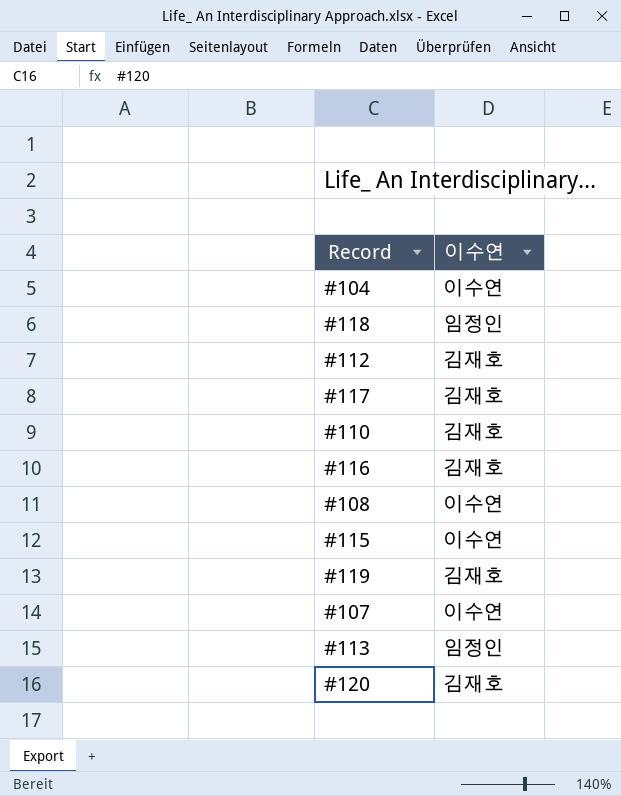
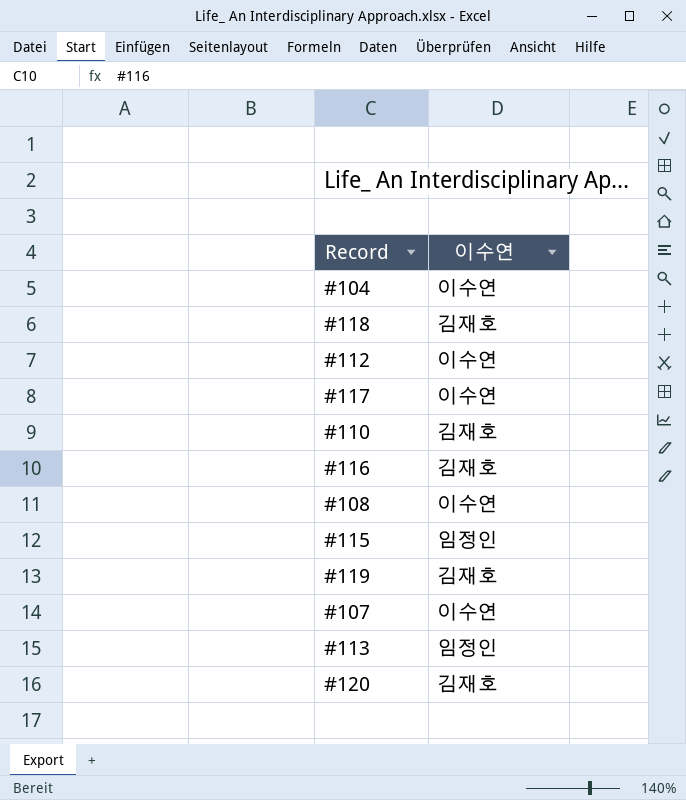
#118 | 이수연: 임정인 -> 김재호
#112 | 이수연: 김재호 -> 이수연
#117 | 이수연: 김재호 -> 이수연
#115 | 이수연: 이수연 -> 임정인

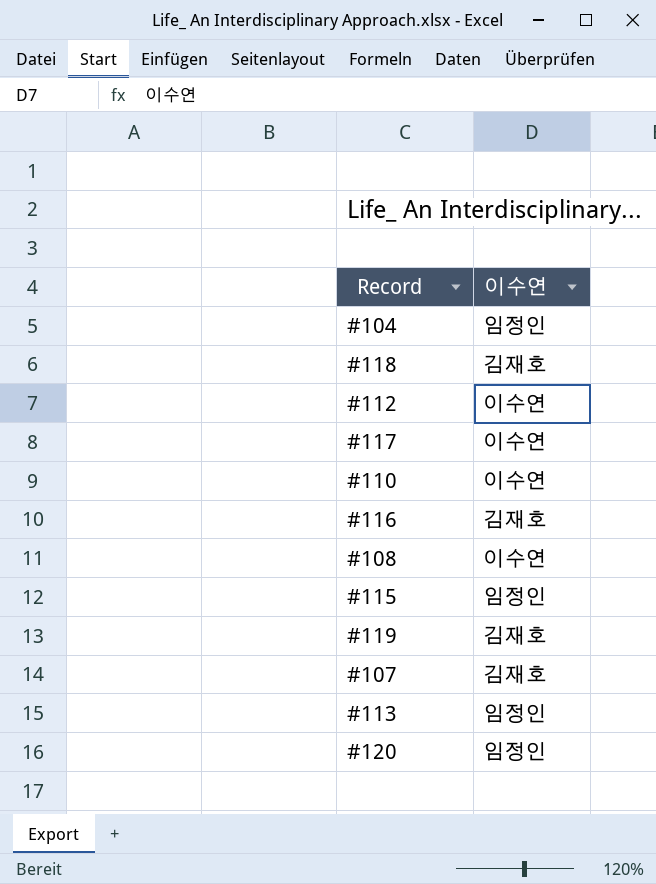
#104 | 이수연: 이수연 -> 임정인
#110 | 이수연: 김재호 -> 이수연
#107 | 이수연: 이수연 -> 김재호
#120 | 이수연: 김재호 -> 임정인

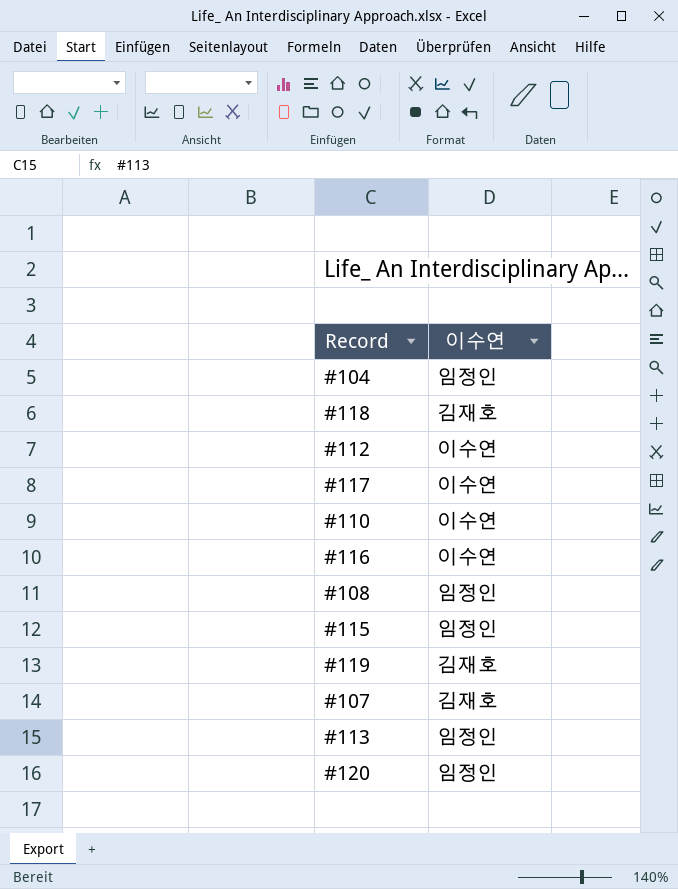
#116 | 이수연: 김재호 -> 이수연
#108 | 이수연: 이수연 -> 임정인

